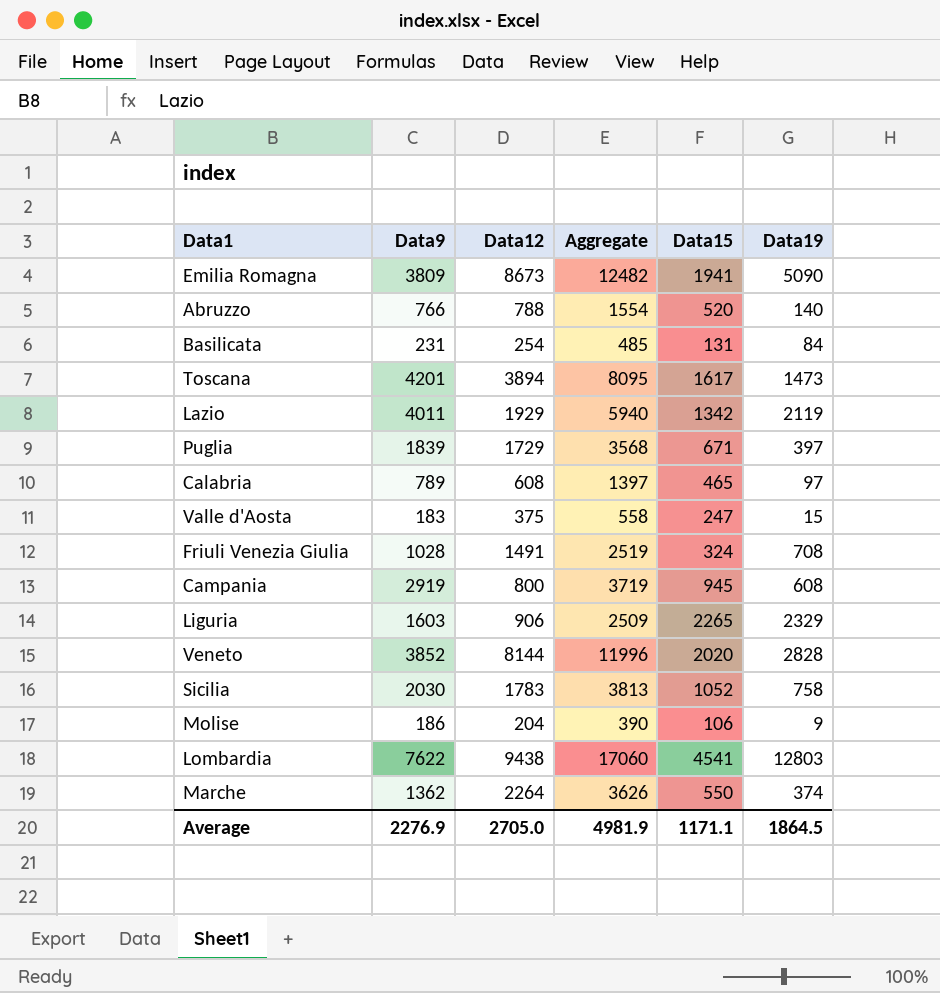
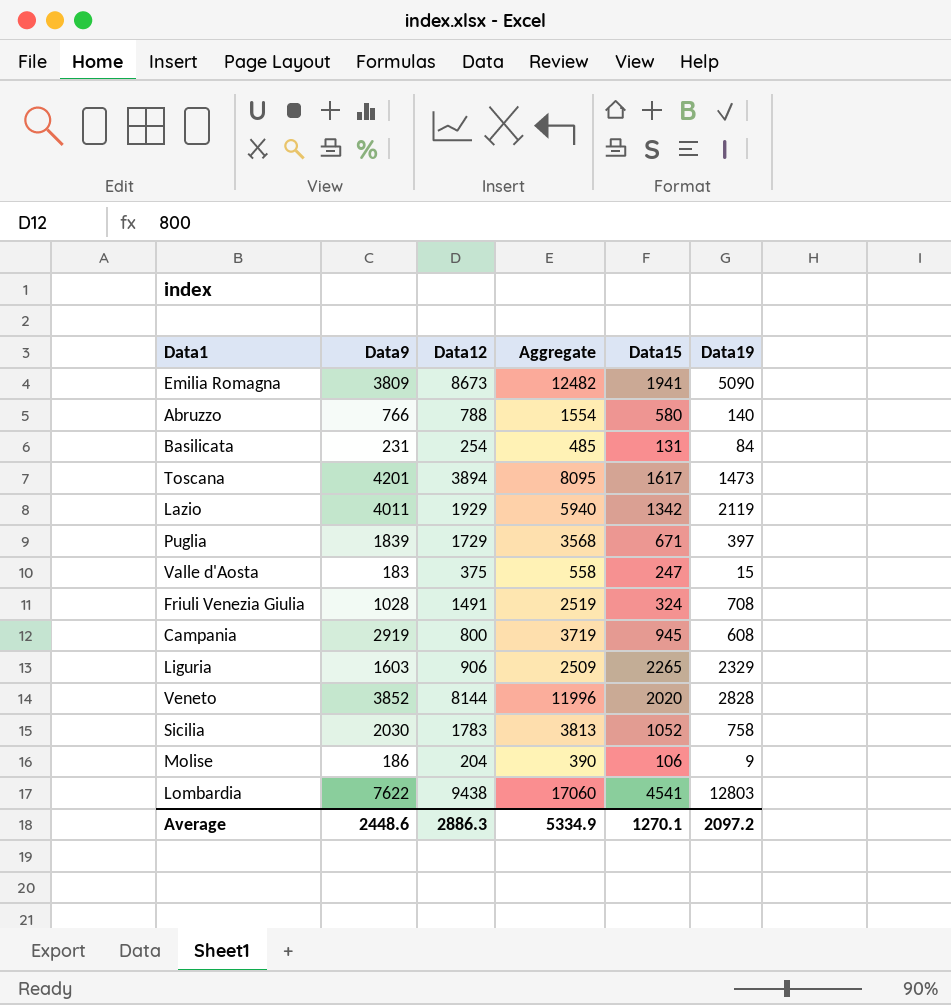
row Calabria: 789 | 608 | 1397 | 465 | 97 -> none
row Marche: 1362 | 2264 | 3626 | 550 | 374 -> none
Abruzzo | Data15: 520 -> 580
Average | Data9: 2276.9 -> 2448.6
Average | Data12: 2705.0 -> 2886.3
Average | Aggregate: 4981.9 -> 5334.9
Average | Data15: 1171.1 -> 1270.1
Average | Data19: 1864.5 -> 2097.2

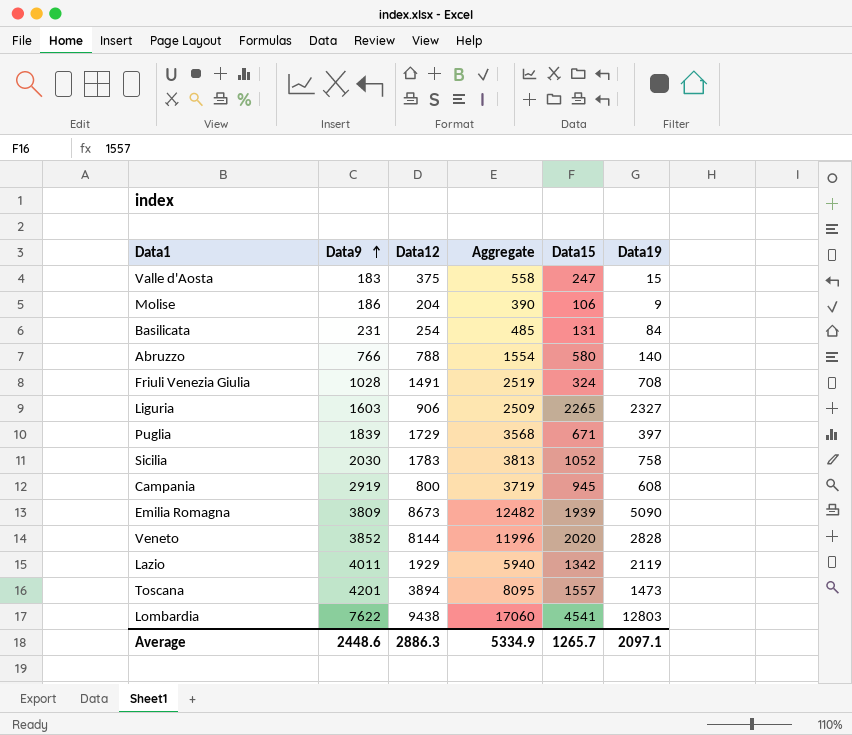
row order: none -> Data9 ascending
Liguria | Data19: 2329 -> 2327
Emilia Romagna | Data15: 1941 -> 1939
Toscana | Data15: 1617 -> 1557
Average | Data15: 1270.1 -> 1265.7
Average | Data19: 2097.2 -> 2097.1

